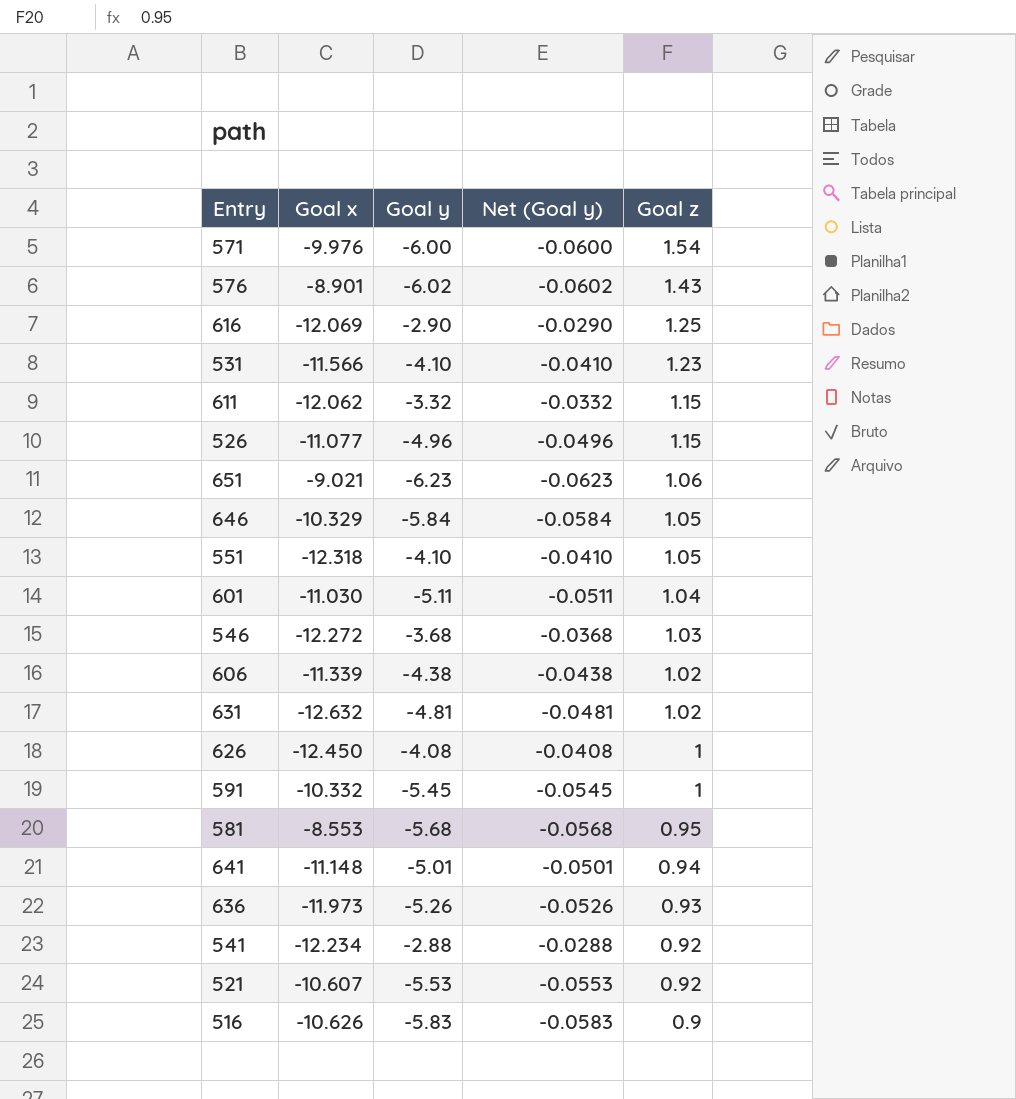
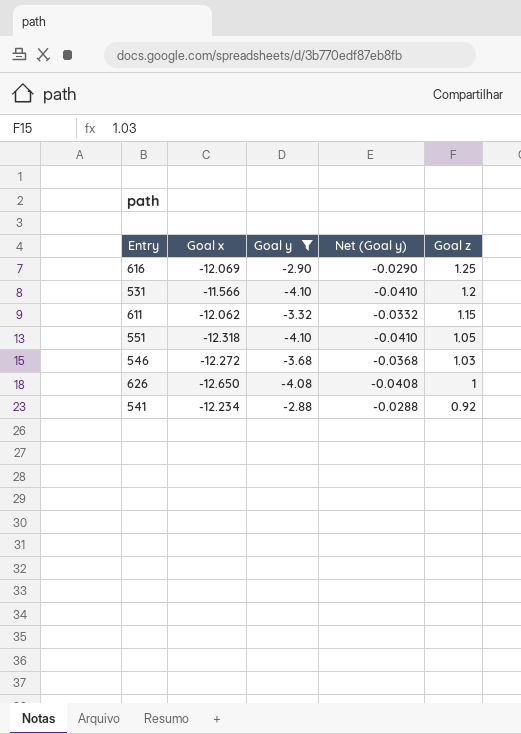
filter: none -> Goal y >= -4.10
531 | Goal z: 1.23 -> 1.2
626 | Goal x: -12.450 -> -12.650

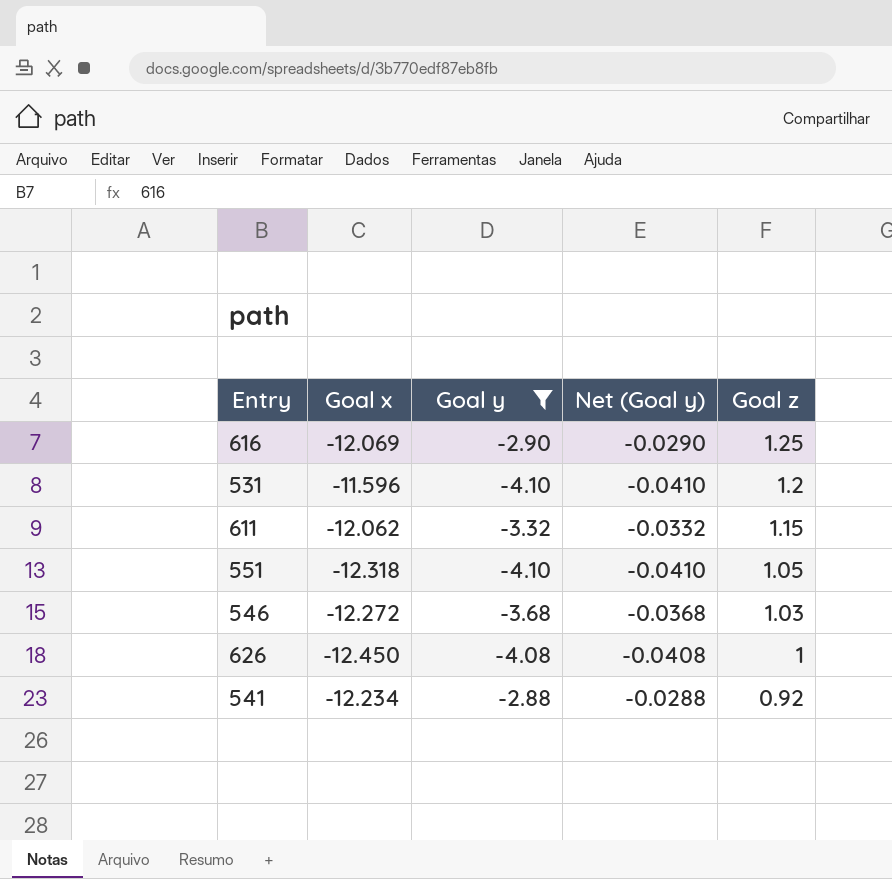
531 | Goal x: -11.566 -> -11.596
626 | Goal x: -12.650 -> -12.450

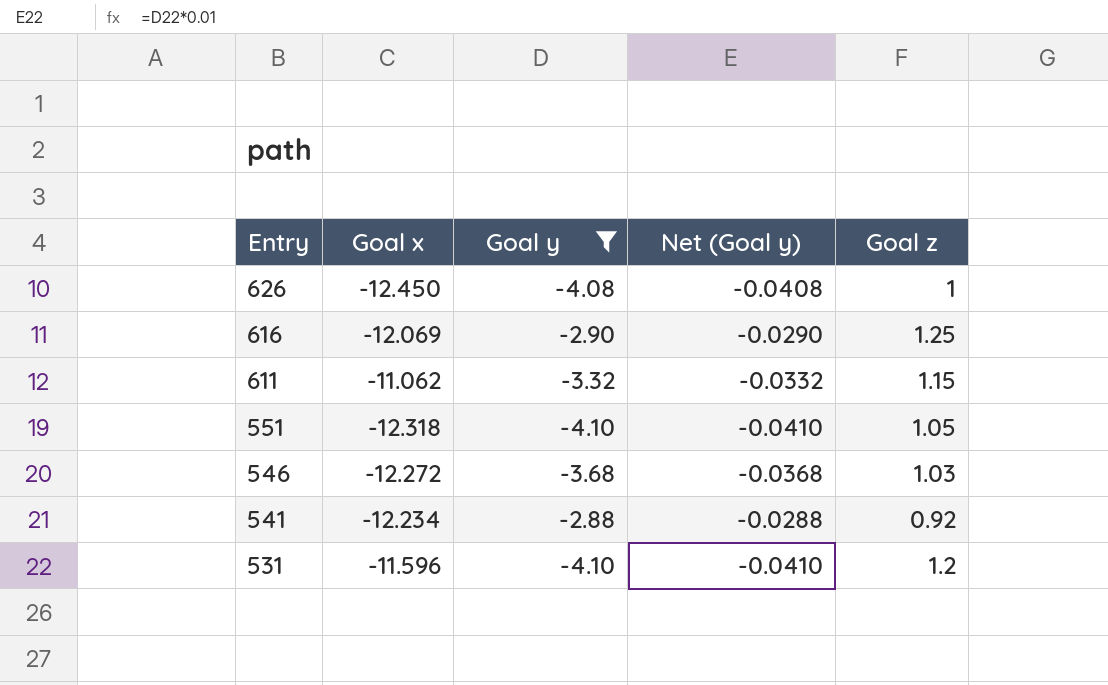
row order: Goal z descending -> Entry descending
611 | Goal x: -12.062 -> -11.062

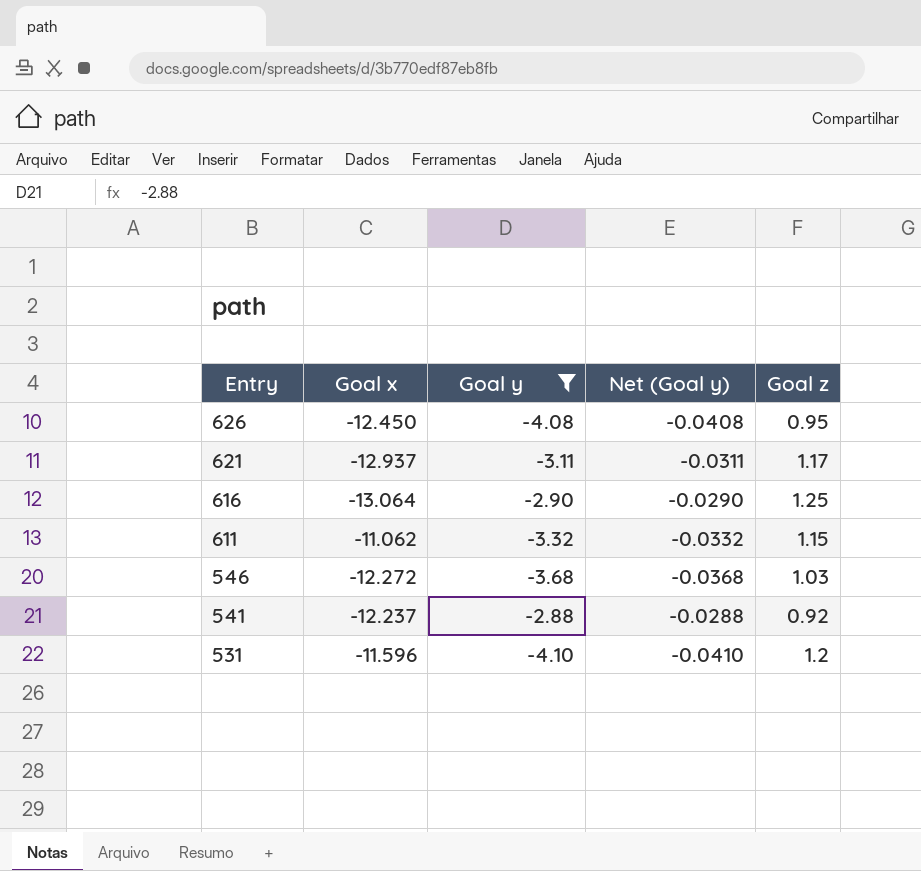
row 551: -12.318 | -4.10 | -0.0410 | 1.05 -> none
626 | Goal z: 1 -> 0.95
row 621: none -> -12.937 | -3.11 | -0.0311 | 1.17
616 | Goal x: -12.069 -> -13.064
541 | Goal x: -12.234 -> -12.237

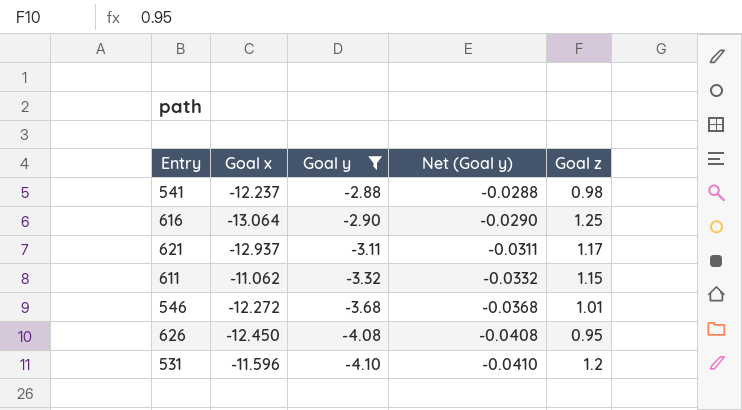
row order: Entry descending -> Goal y descending
541 | Goal z: 0.92 -> 0.98
546 | Goal z: 1.03 -> 1.01

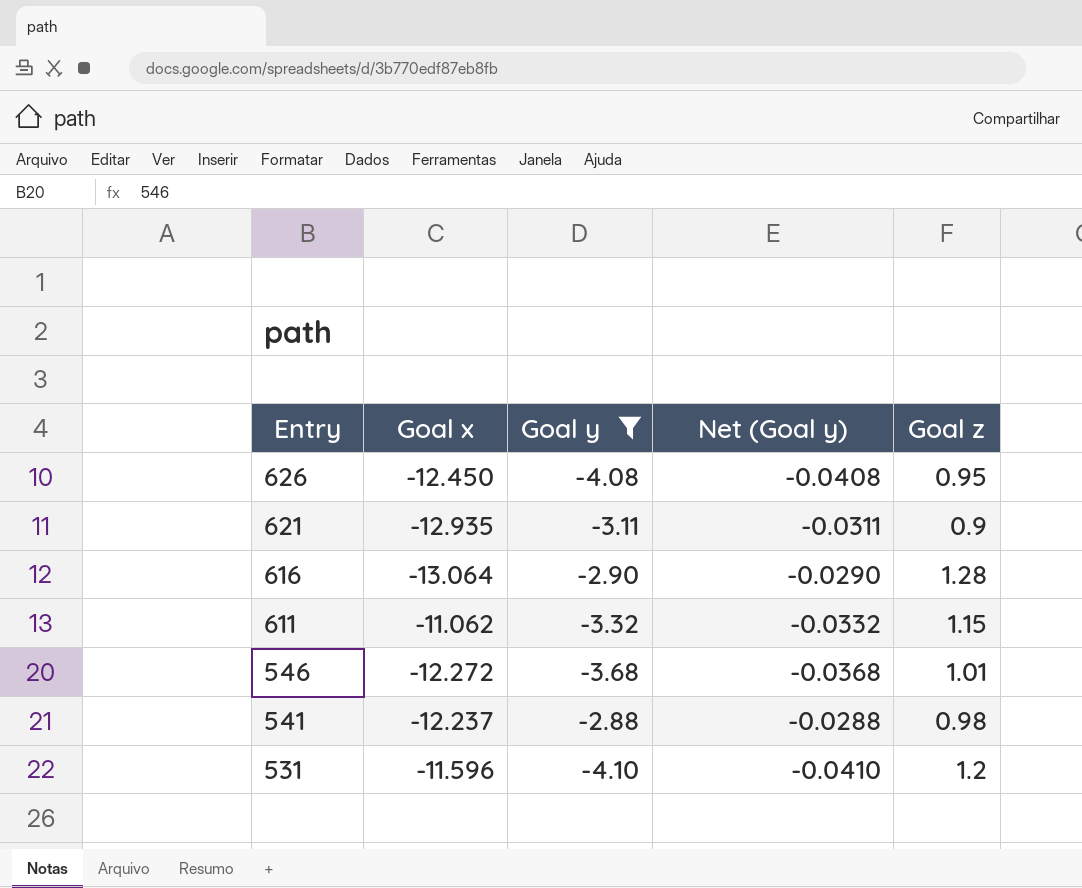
row order: Goal y descending -> Entry descending
621 | Goal x: -12.937 -> -12.935
621 | Goal z: 1.17 -> 0.9
616 | Goal z: 1.25 -> 1.28

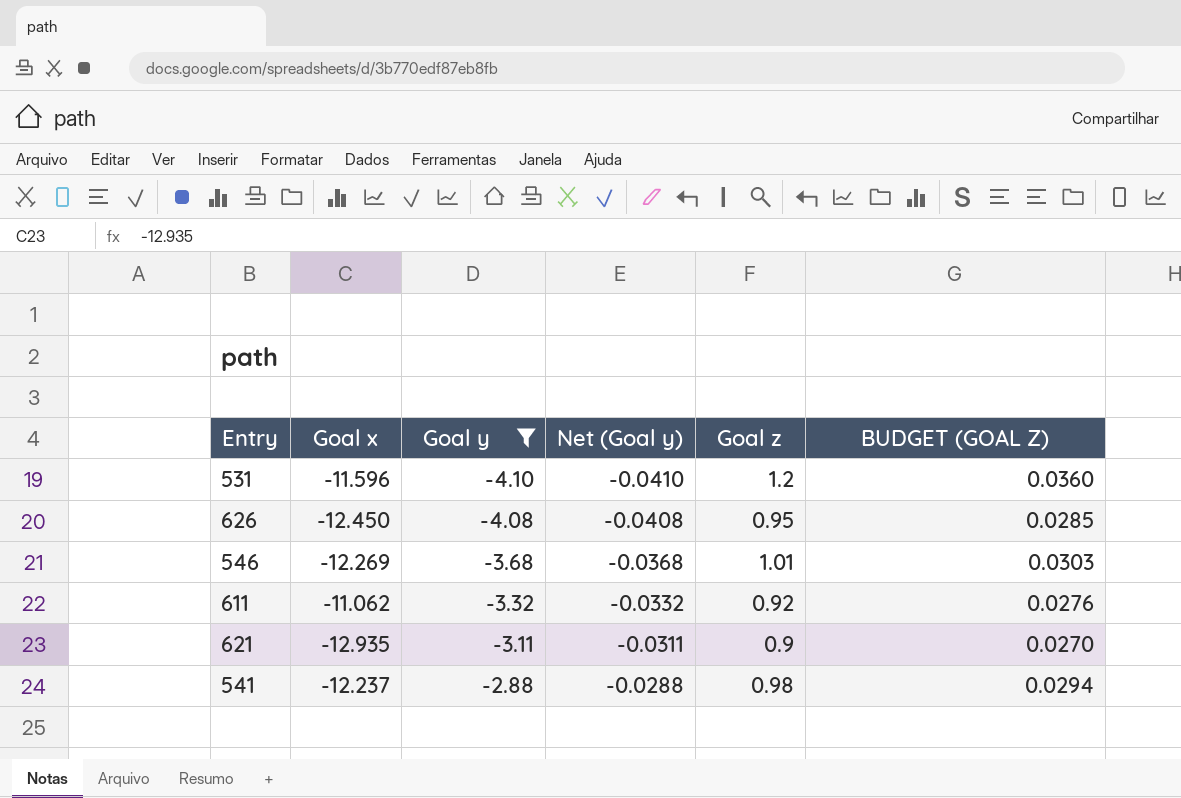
row order: Entry descending -> Goal y ascending
column BUDGET (GOAL Z) | formula: none -> [Goal z] * 0.03
row 616: -13.064 | -2.90 | -0.0290 | 1.28 -> none
546 | Goal x: -12.272 -> -12.269
611 | Goal z: 1.15 -> 0.92

